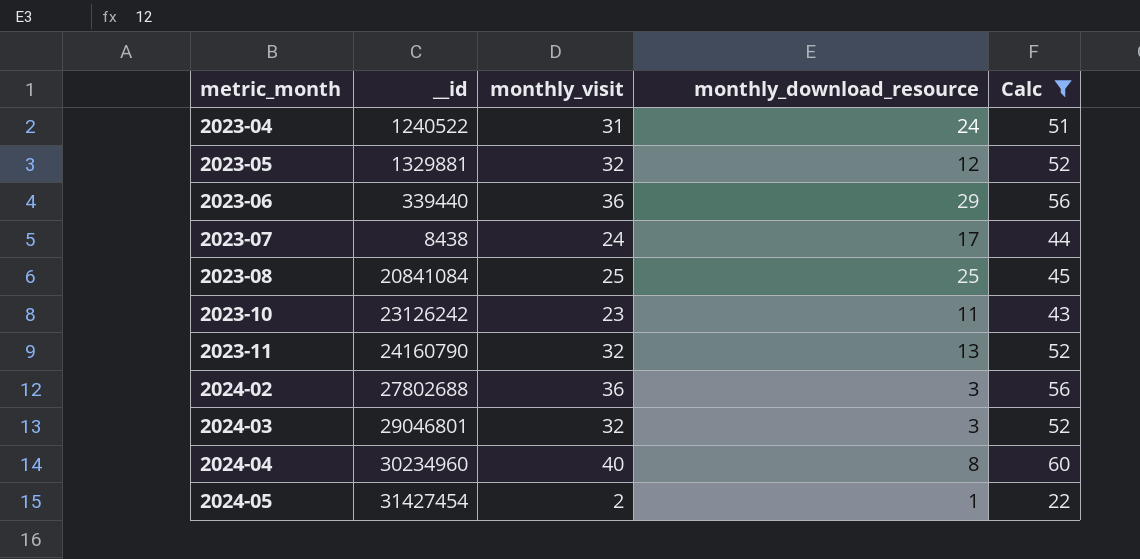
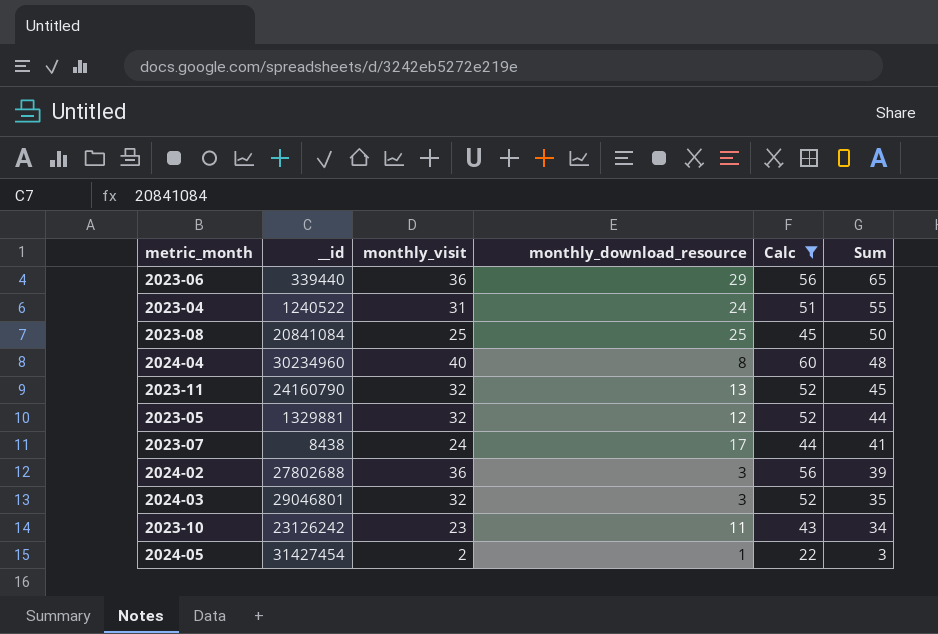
row order: metric_month ascending -> Sum descending
column Sum | formula: none -> [monthly_visit] + [monthly_download_resource]

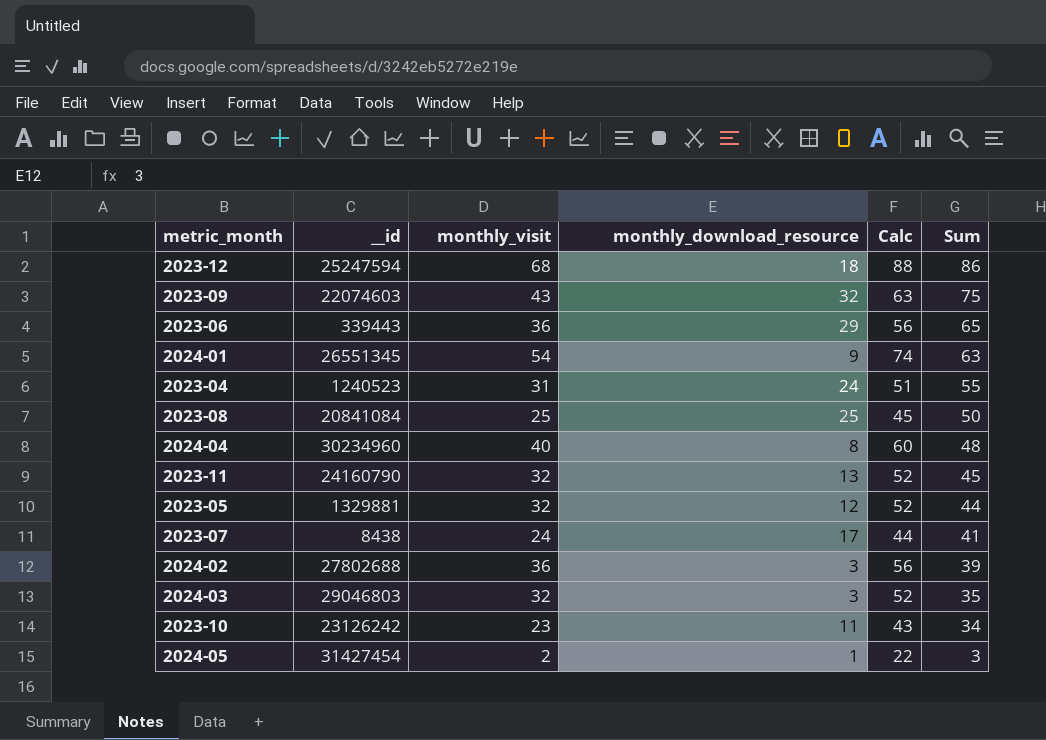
filter: Calc <= 60 -> none
2023-06 | __id: 339440 -> 339443
2023-04 | __id: 1240522 -> 1240523
2024-03 | __id: 29046801 -> 29046803

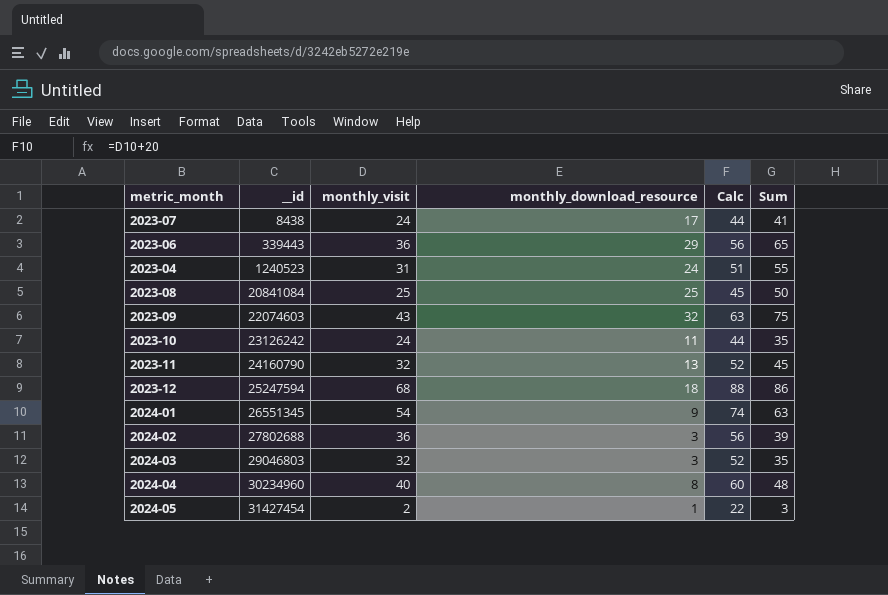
row order: Sum descending -> __id ascending
row 2023-05: 1329881 | 32 | 12 | 52 | 44 -> none
2023-10 | monthly_visit: 23 -> 24
2023-10 | Calc: 43 -> 44
2023-10 | Sum: 34 -> 35

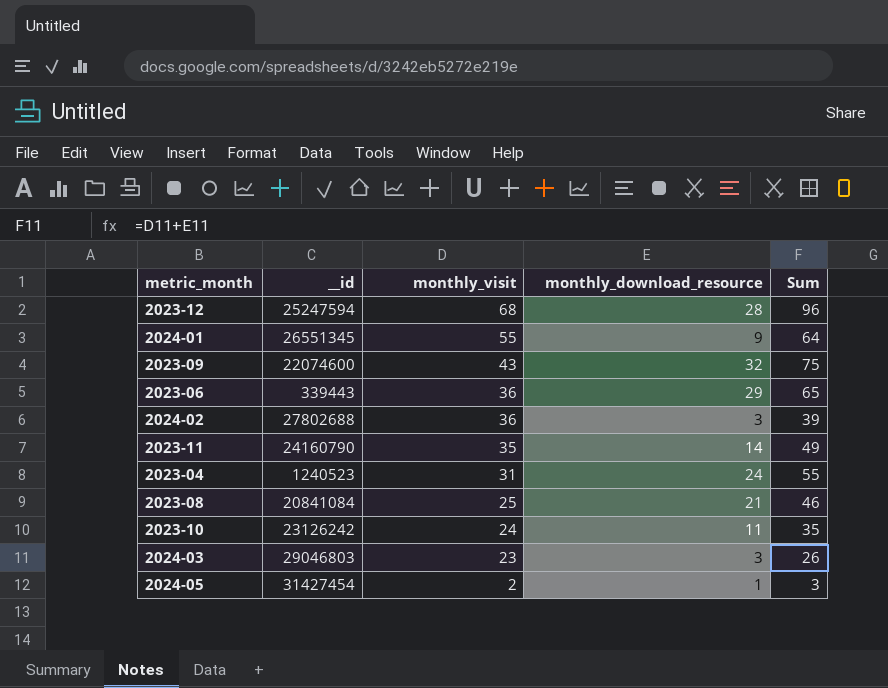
row order: __id ascending -> monthly_visit descending
column Calc | formula: [monthly_visit] + 20 -> none
row 2023-07: 8438 | 24 | 17 | 44 | 41 -> none
row 2024-04: 30234960 | 40 | 8 | 60 | 48 -> none
2023-12 | monthly_download_resource: 18 -> 28
2023-12 | Sum: 86 -> 96
2024-01 | monthly_visit: 54 -> 55
2024-01 | Sum: 63 -> 64
2023-09 | __id: 22074603 -> 22074600
2023-11 | monthly_visit: 32 -> 35
2023-11 | monthly_download_resource: 13 -> 14
2023-11 | Sum: 45 -> 49
2023-08 | monthly_download_resource: 25 -> 21
2023-08 | Sum: 50 -> 46
2024-03 | monthly_visit: 32 -> 23
2024-03 | Sum: 35 -> 26

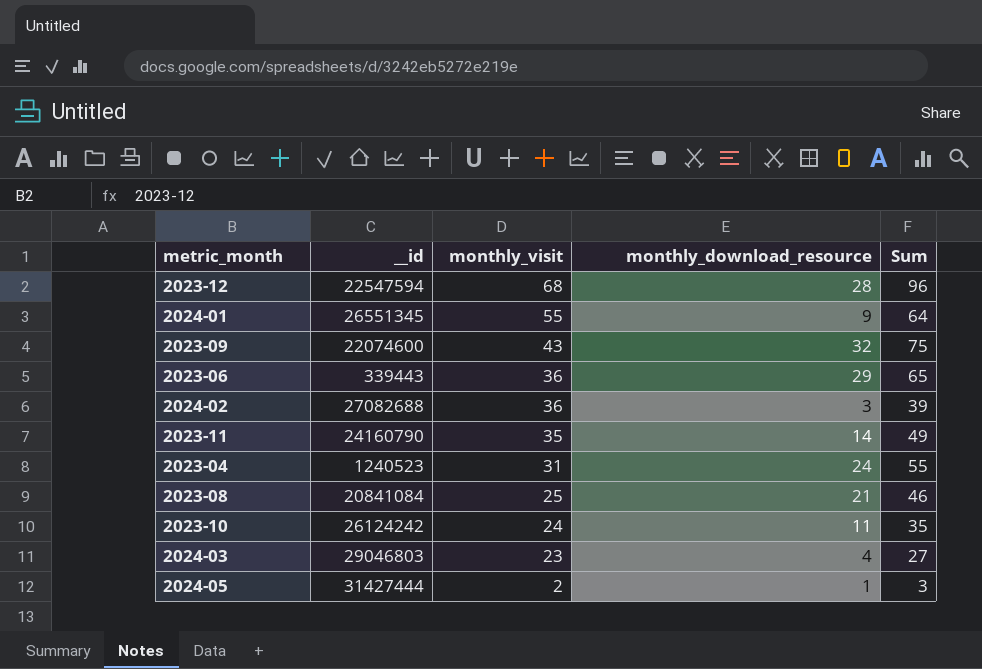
2023-12 | __id: 25247594 -> 22547594
2024-02 | __id: 27802688 -> 27082688
2023-10 | __id: 23126242 -> 26124242
2024-03 | monthly_download_resource: 3 -> 4
2024-03 | Sum: 26 -> 27
2024-05 | __id: 31427454 -> 31427444

